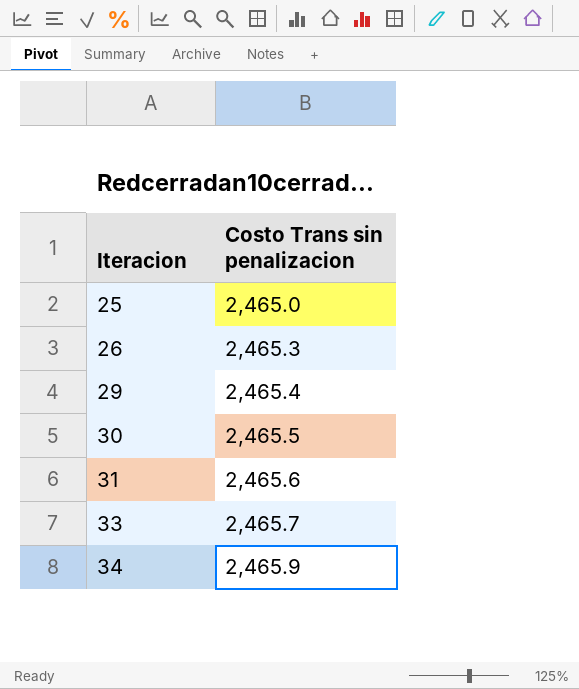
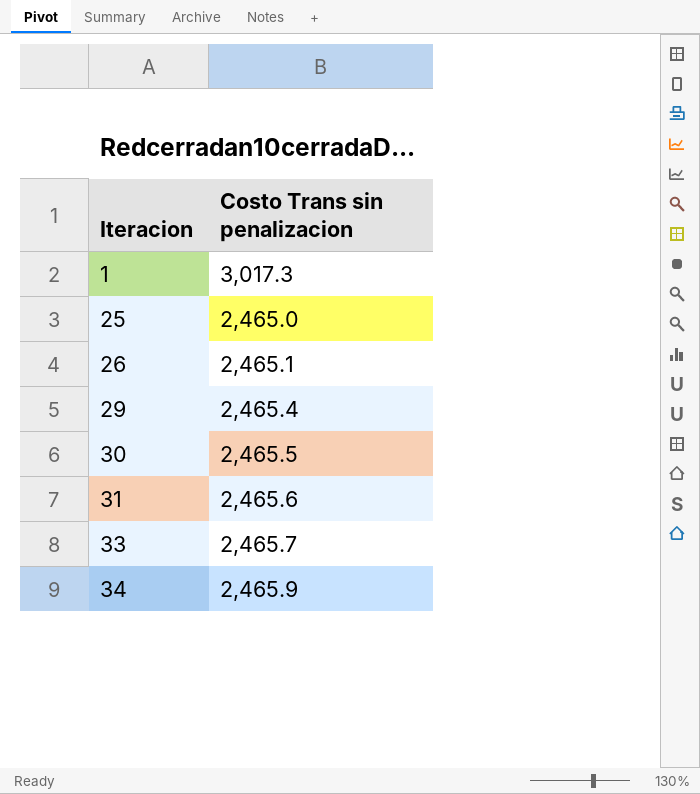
row 1: none -> 3,017.3
26 | Costo Trans sin penalizacion: 2,465.3 -> 2,465.1

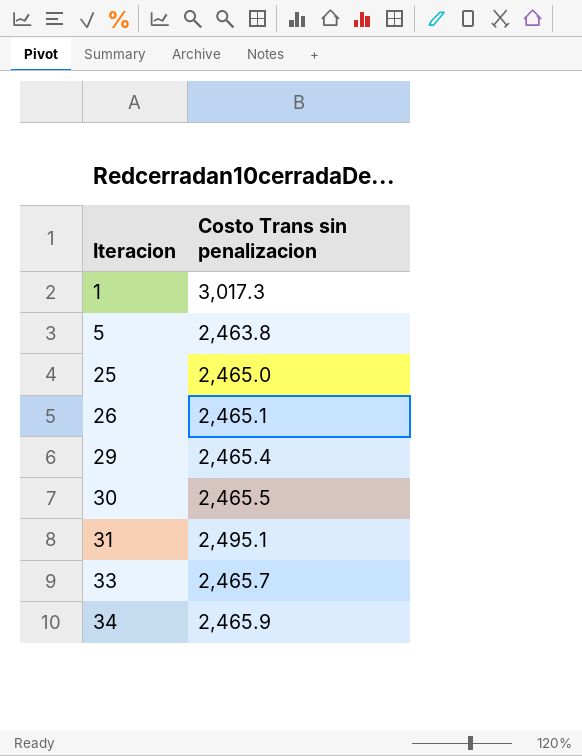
row 5: none -> 2,463.8
31 | Costo Trans sin penalizacion: 2,465.6 -> 2,495.1

